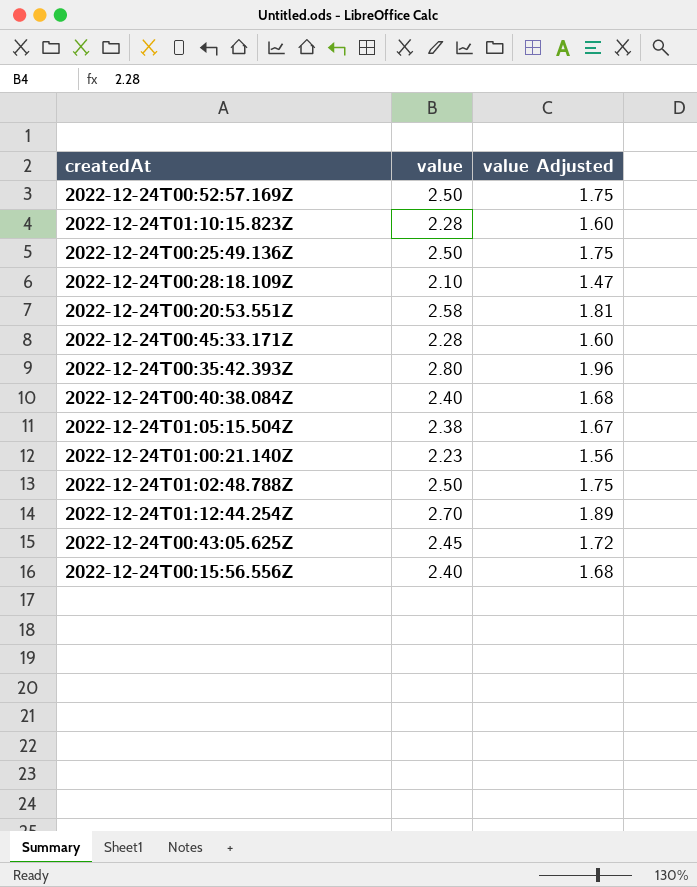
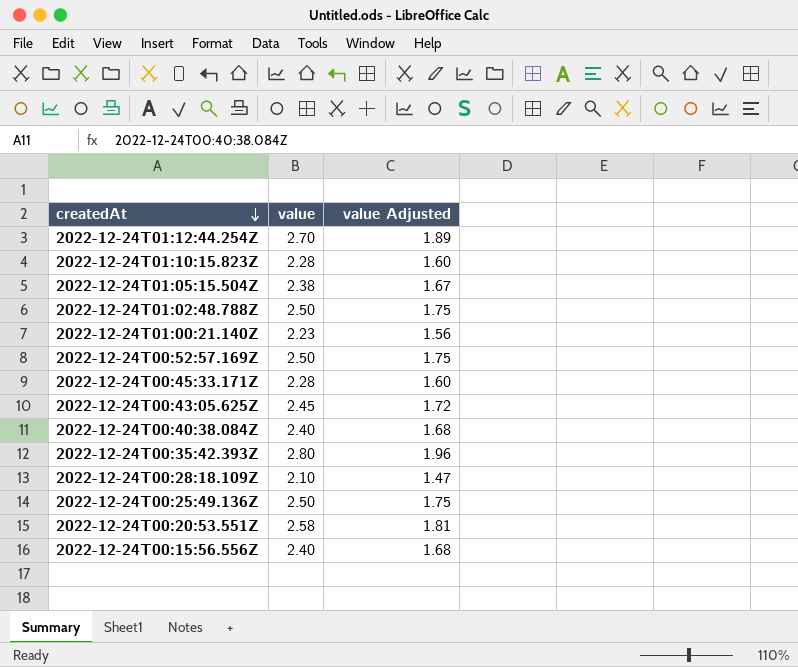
row order: none -> createdAt descending

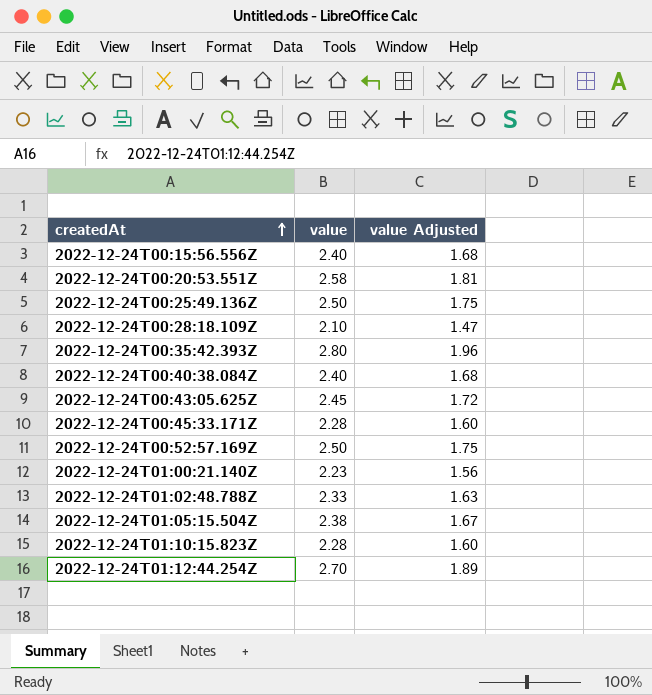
row order: createdAt descending -> createdAt ascending
2022-12-24T01:02:48.788Z | value: 2.50 -> 2.33
2022-12-24T01:02:48.788Z | value Adjusted: 1.75 -> 1.63

